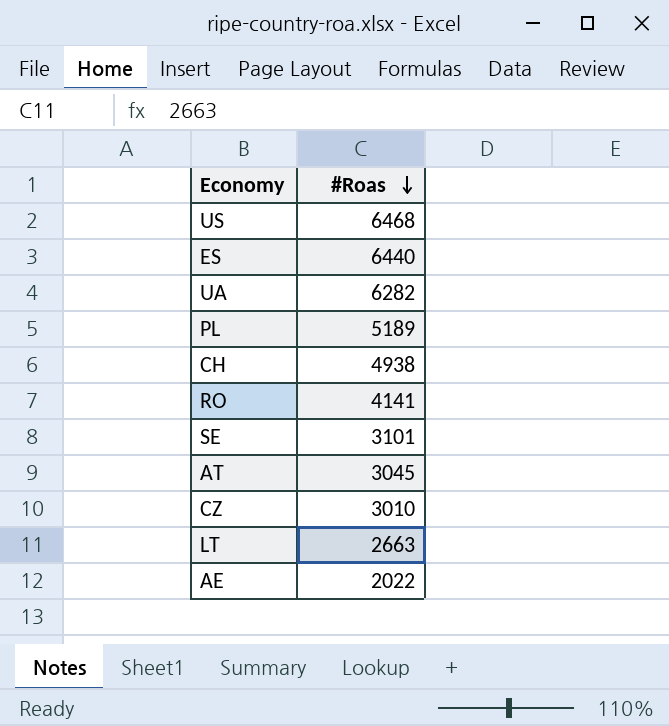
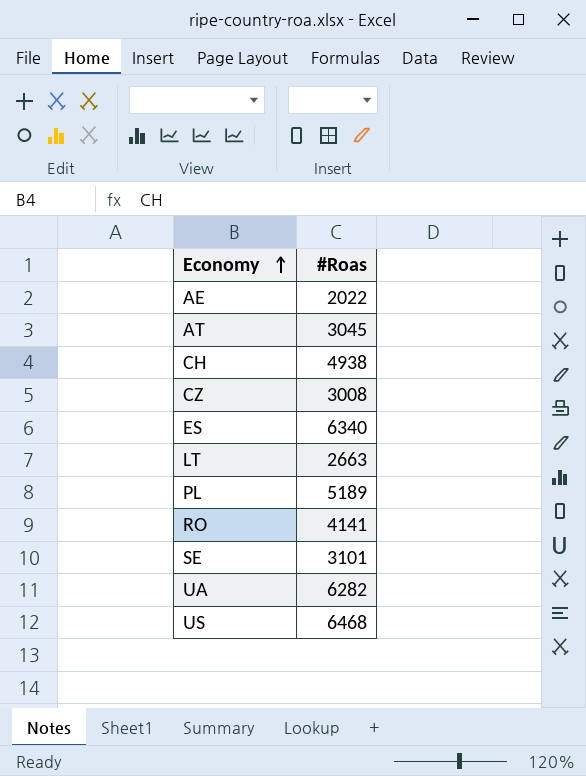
row order: #Roas descending -> Economy ascending
CZ | #Roas: 3010 -> 3008
ES | #Roas: 6440 -> 6340

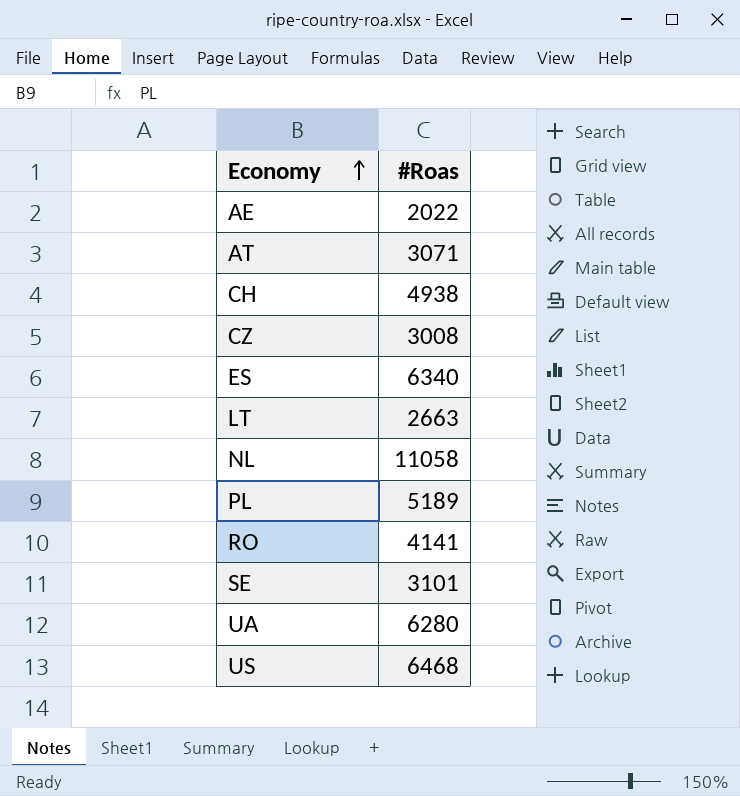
AT | #Roas: 3045 -> 3071
row NL: none -> 11058
UA | #Roas: 6282 -> 6280

